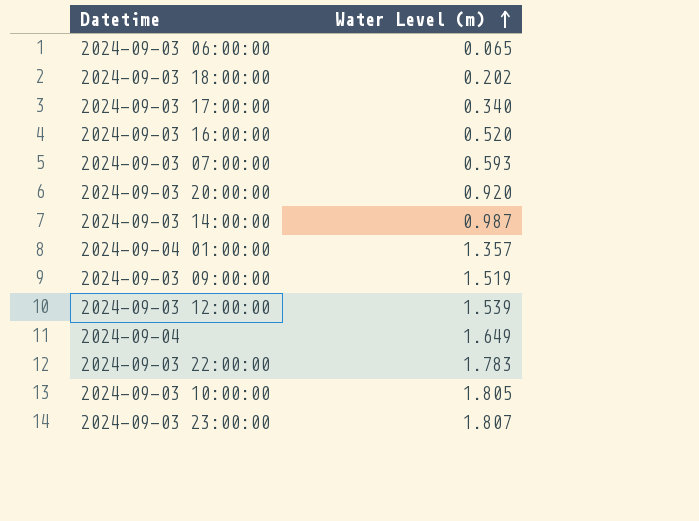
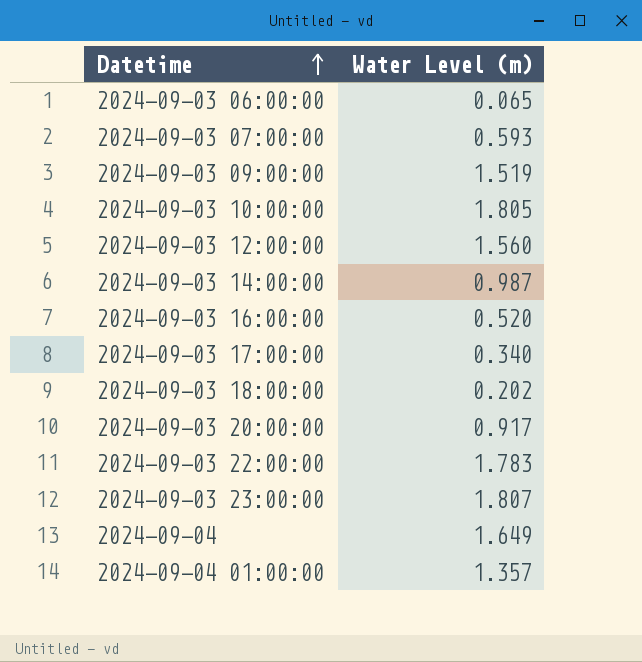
row order: Water Level (m) ascending -> Datetime ascending
2024-09-03 12:00:00 | Water Level (m): 1.539 -> 1.560
2024-09-03 20:00:00 | Water Level (m): 0.920 -> 0.917

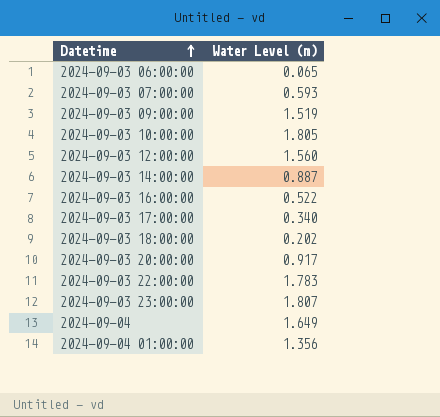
2024-09-03 14:00:00 | Water Level (m): 0.987 -> 0.887
2024-09-03 16:00:00 | Water Level (m): 0.520 -> 0.522
2024-09-04 01:00:00 | Water Level (m): 1.357 -> 1.356

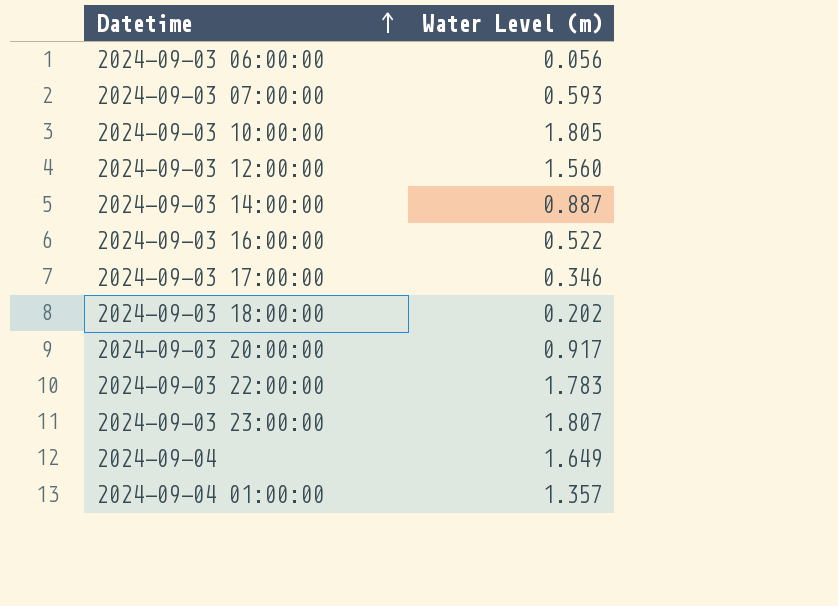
row 2024-09-03 09:00:00: 1.519 -> none
2024-09-03 06:00:00 | Water Level (m): 0.065 -> 0.056
2024-09-03 17:00:00 | Water Level (m): 0.340 -> 0.346
2024-09-04 01:00:00 | Water Level (m): 1.356 -> 1.357

